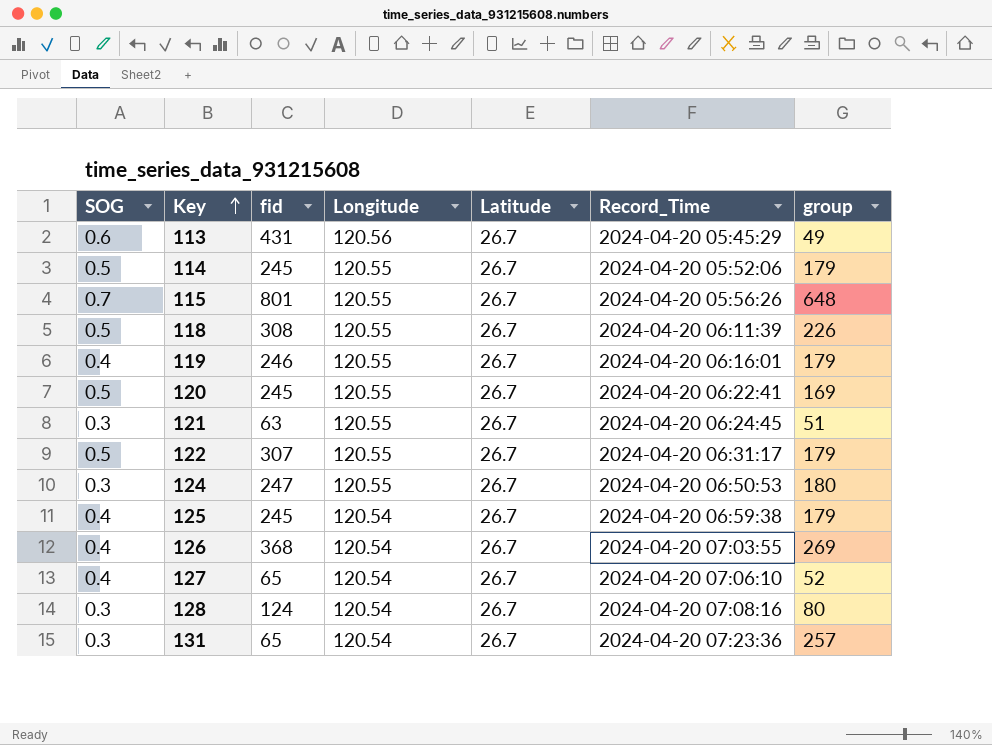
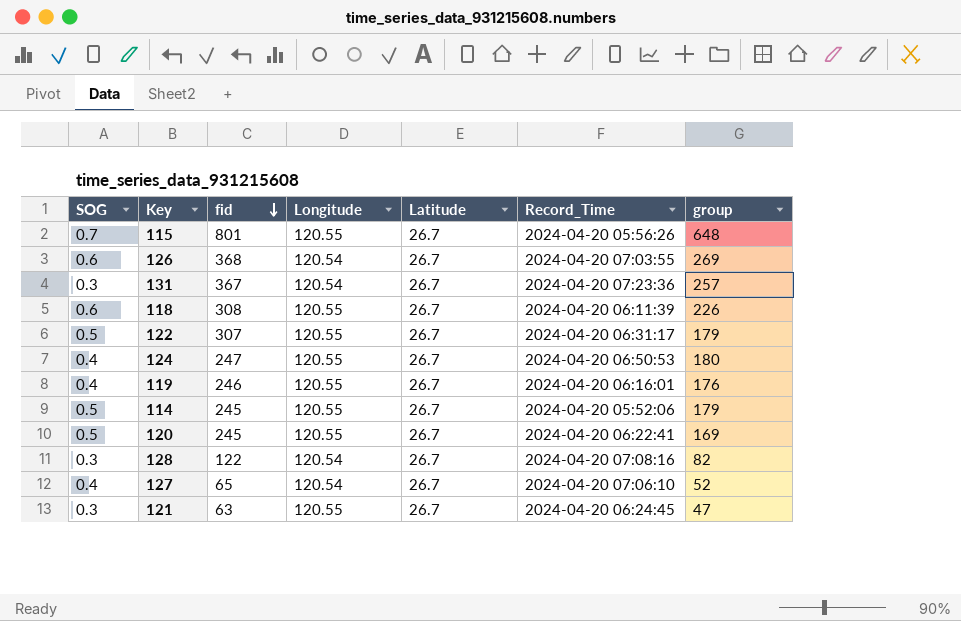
row order: Key ascending -> fid descending
row 113: 0.6 | 431 | 120.56 | 26.7 | 2024-04-20 05:45:29 | 49 -> none
row 125: 0.4 | 245 | 120.54 | 26.7 | 2024-04-20 06:59:38 | 179 -> none
126 | SOG: 0.4 -> 0.6
131 | fid: 65 -> 367
118 | SOG: 0.5 -> 0.6
124 | SOG: 0.3 -> 0.4
119 | group: 179 -> 176
128 | fid: 124 -> 122
128 | group: 80 -> 82
121 | group: 51 -> 47

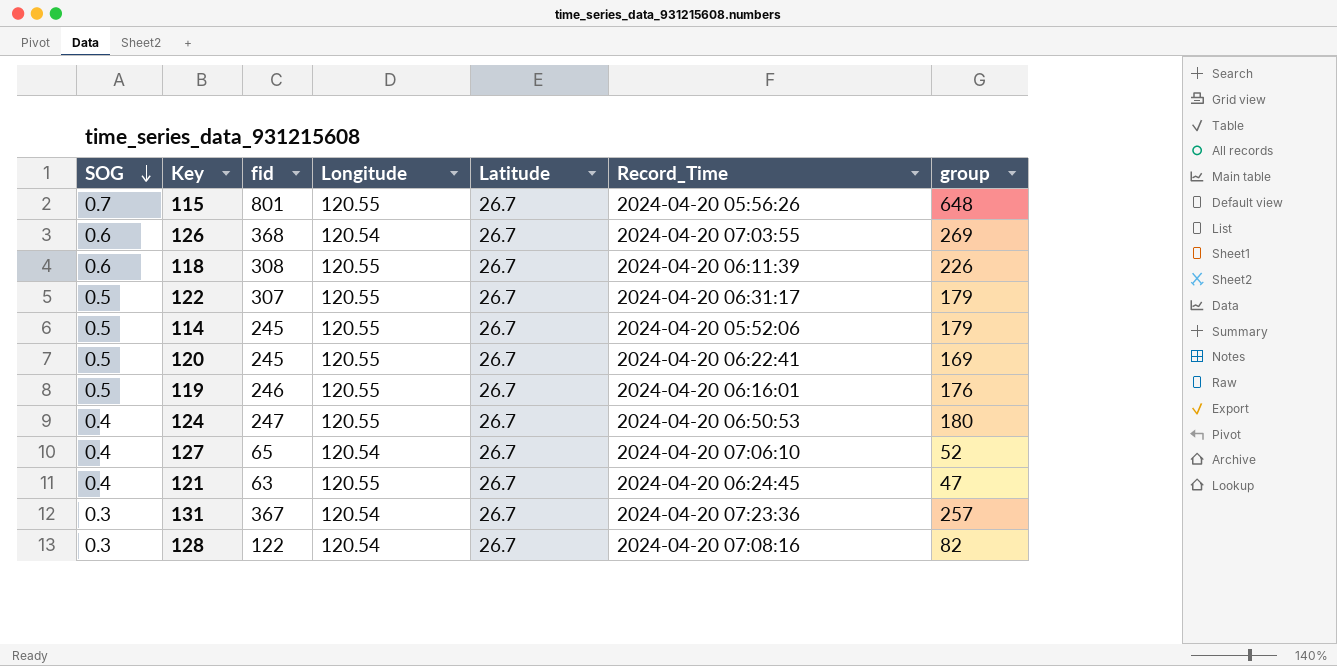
row order: fid descending -> SOG descending
119 | SOG: 0.4 -> 0.5
121 | SOG: 0.3 -> 0.4

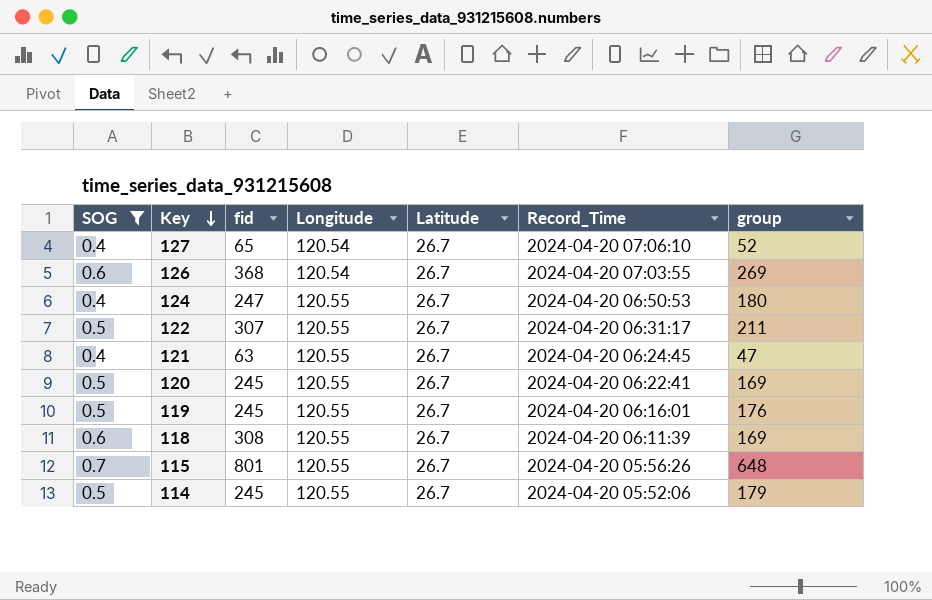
filter: none -> SOG != 0.3
row order: SOG descending -> Key descending
122 | group: 179 -> 211
119 | fid: 246 -> 245
118 | group: 226 -> 169

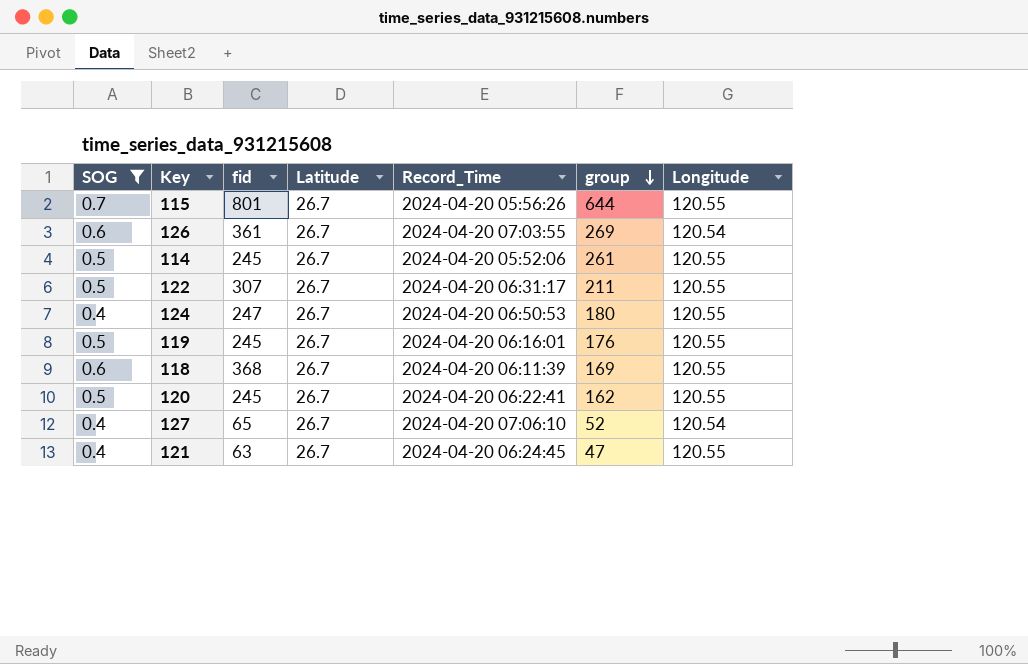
row order: Key descending -> group descending
column Longitude | position: 4 -> 7
115 | group: 648 -> 644
126 | fid: 368 -> 361
114 | group: 179 -> 261
118 | fid: 308 -> 368
120 | group: 169 -> 162

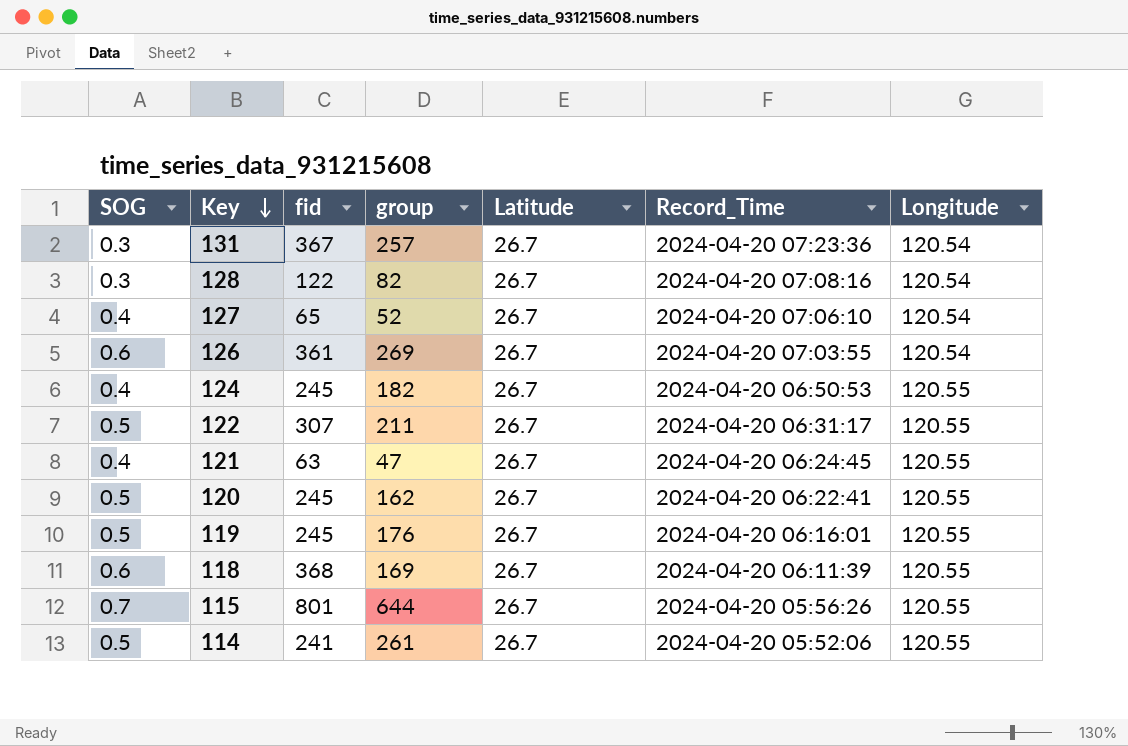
filter: SOG != 0.3 -> none
row order: group descending -> Key descending
column group | position: 6 -> 4
124 | fid: 247 -> 245
124 | group: 180 -> 182
114 | fid: 245 -> 241

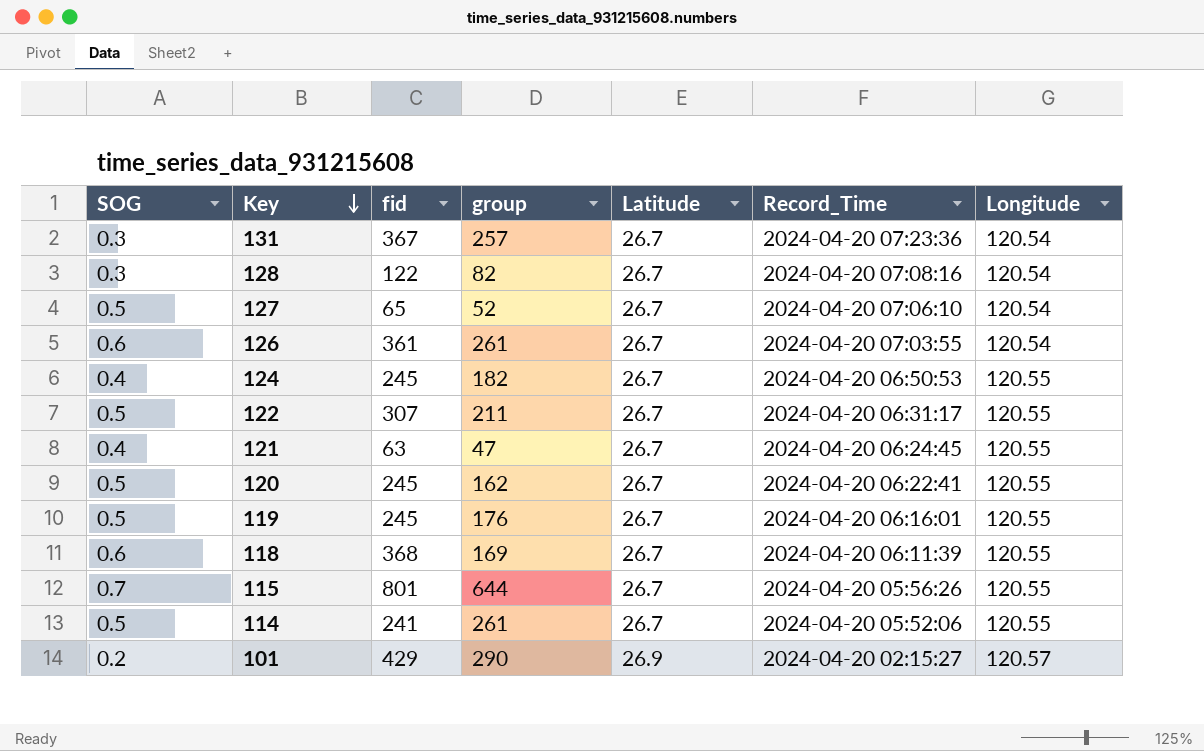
127 | SOG: 0.4 -> 0.5
126 | group: 269 -> 261
row 101: none -> 0.2 | 429 | 290 | 26.9 | 2024-04-20 02:15:27 | 120.57

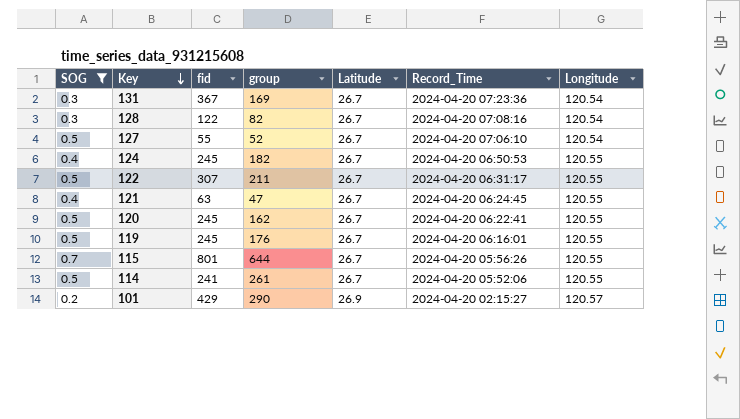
filter: none -> SOG != 0.6
131 | group: 257 -> 169
127 | fid: 65 -> 55

